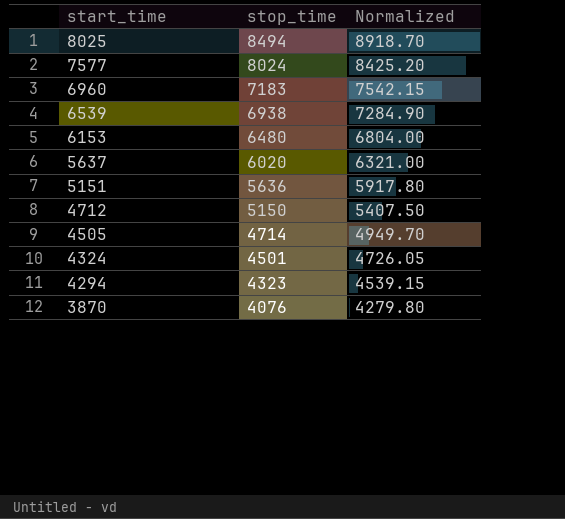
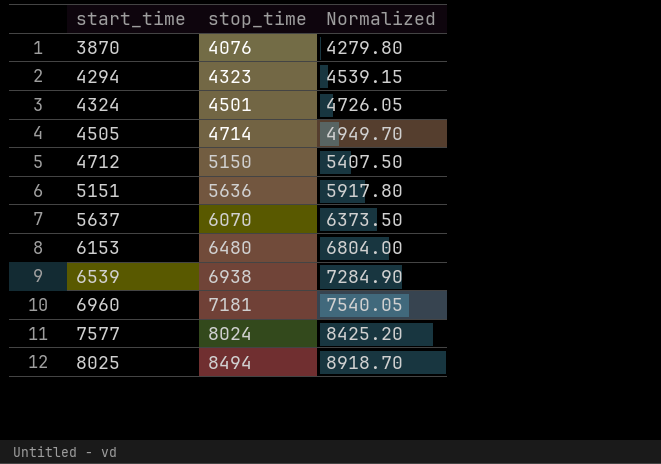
row order: start_time descending -> start_time ascending
5637 | stop_time: 6020 -> 6070
5637 | Normalized: 6321.00 -> 6373.50
6960 | stop_time: 7183 -> 7181
6960 | Normalized: 7542.15 -> 7540.05

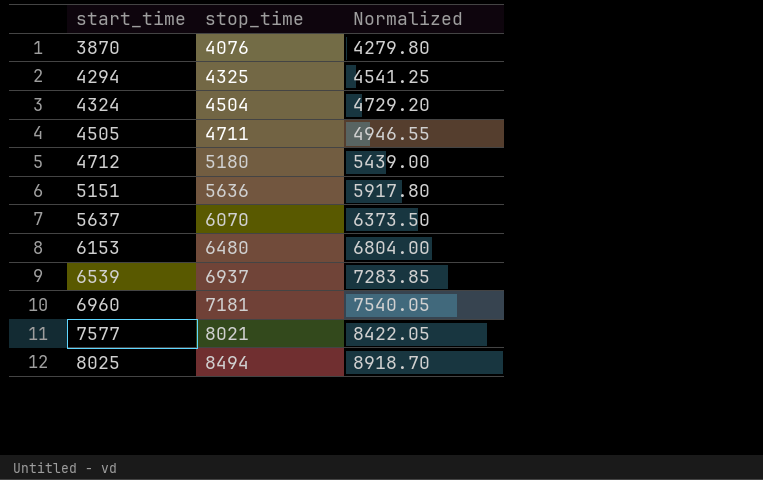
4294 | stop_time: 4323 -> 4325
4294 | Normalized: 4539.15 -> 4541.25
4324 | stop_time: 4501 -> 4504
4324 | Normalized: 4726.05 -> 4729.20
4505 | stop_time: 4714 -> 4711
4505 | Normalized: 4949.70 -> 4946.55
4712 | stop_time: 5150 -> 5180
4712 | Normalized: 5407.50 -> 5439.00
6539 | stop_time: 6938 -> 6937
6539 | Normalized: 7284.90 -> 7283.85
7577 | stop_time: 8024 -> 8021
7577 | Normalized: 8425.20 -> 8422.05

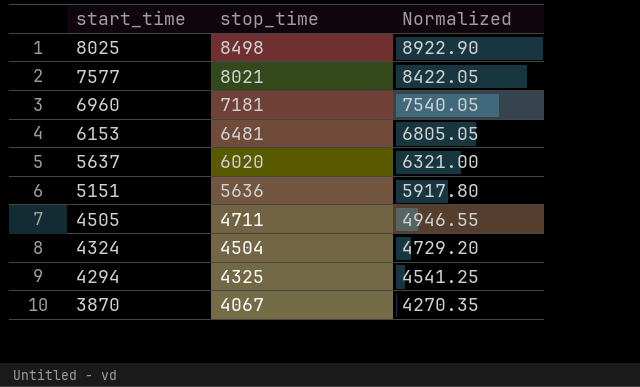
row order: start_time ascending -> start_time descending
row 4712: 5180 | 5439.00 -> none
row 6539: 6937 | 7283.85 -> none
8025 | stop_time: 8494 -> 8498
8025 | Normalized: 8918.70 -> 8922.90
6153 | stop_time: 6480 -> 6481
6153 | Normalized: 6804.00 -> 6805.05
5637 | stop_time: 6070 -> 6020
5637 | Normalized: 6373.50 -> 6321.00
3870 | stop_time: 4076 -> 4067
3870 | Normalized: 4279.80 -> 4270.35

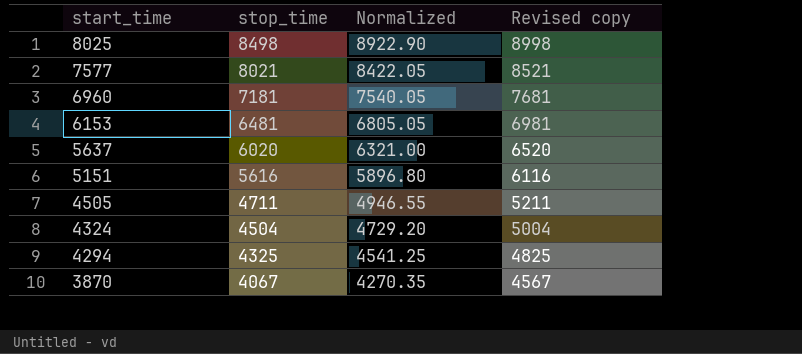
column Revised copy | formula: none -> [stop_time] + 500
5151 | stop_time: 5636 -> 5616
5151 | Normalized: 5917.80 -> 5896.80

